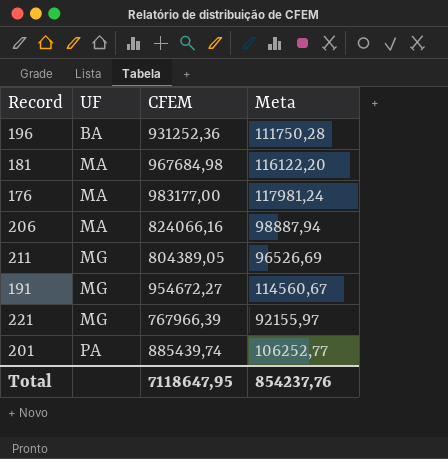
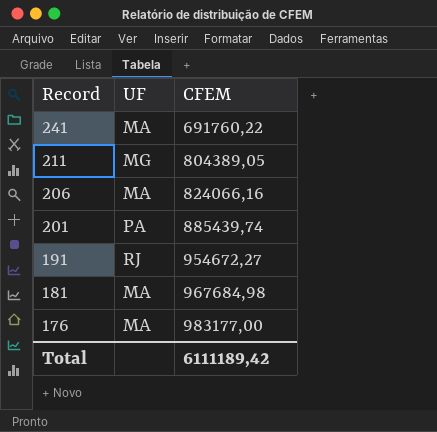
row order: UF ascending -> Record descending
column Meta | formula: [CFEM] * 0,12 -> none
row 196: BA | 931252,36 | 111750,28 -> none
row 221: MG | 767966,39 | 92155,97 -> none
row 241: none -> MA | 691760,22
191 | UF: MG -> RJ
Total | CFEM: 7118647,95 -> 6111189,42

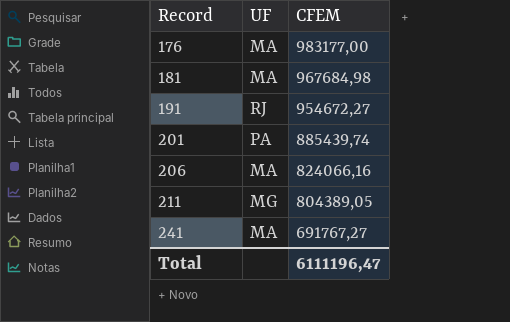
row order: Record descending -> Record ascending
241 | CFEM: 691760,22 -> 691767,27
Total | CFEM: 6111189,42 -> 6111196,47

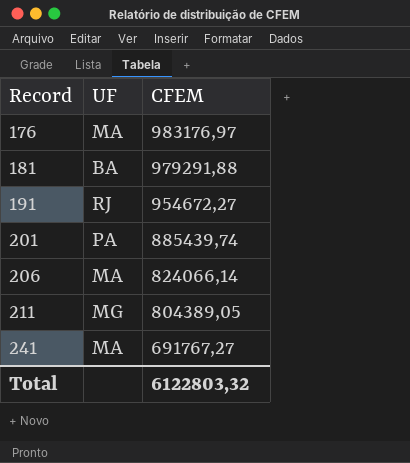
176 | CFEM: 983177,00 -> 983176,97
181 | UF: MA -> BA
181 | CFEM: 967684,98 -> 979291,88
206 | CFEM: 824066,16 -> 824066,14
Total | CFEM: 6111196,47 -> 6122803,32

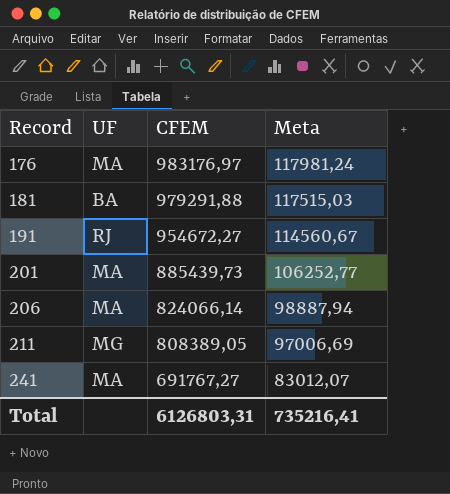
column Meta | formula: none -> [CFEM] * 0,12
201 | UF: PA -> MA
201 | CFEM: 885439,74 -> 885439,73
211 | CFEM: 804389,05 -> 808389,05
Total | CFEM: 6122803,32 -> 6126803,31

